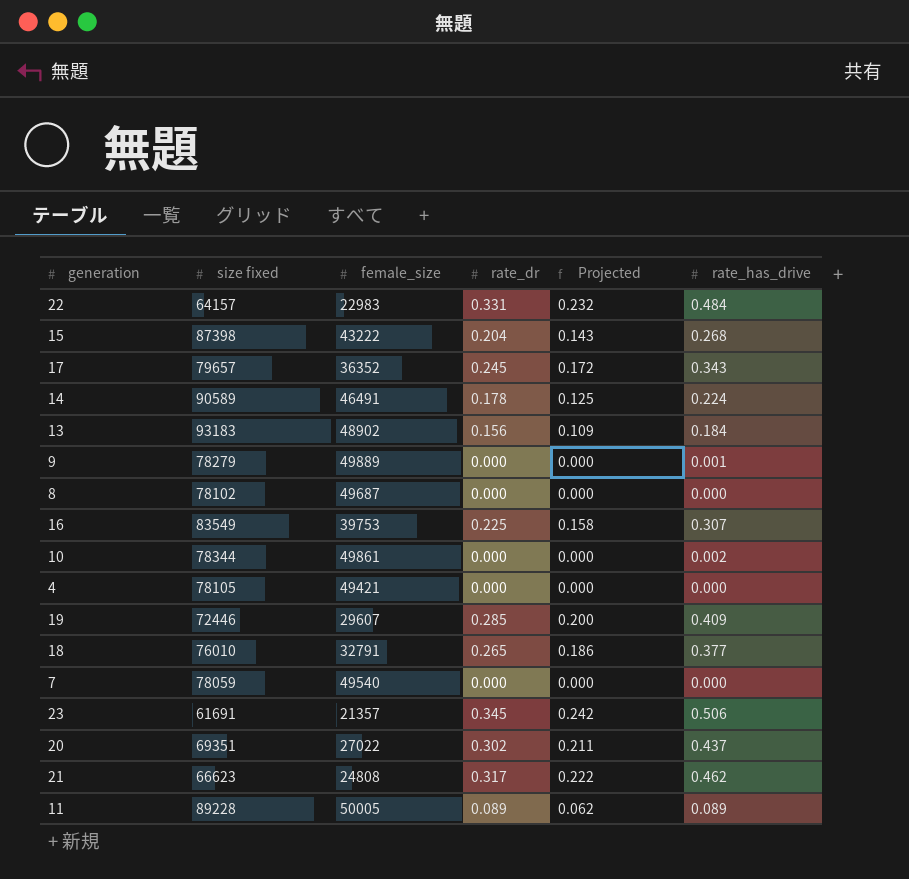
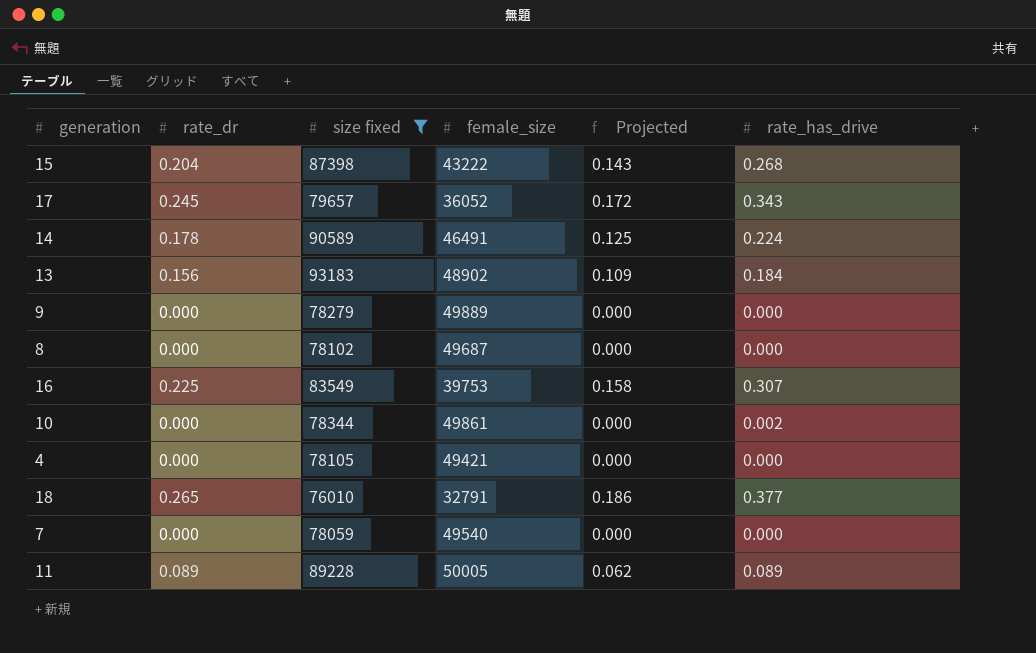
filter: none -> size fixed >= 76010
column rate_dr | position: 4 -> 2
17 | female_size: 36352 -> 36052
9 | rate_has_drive: 0.001 -> 0.000

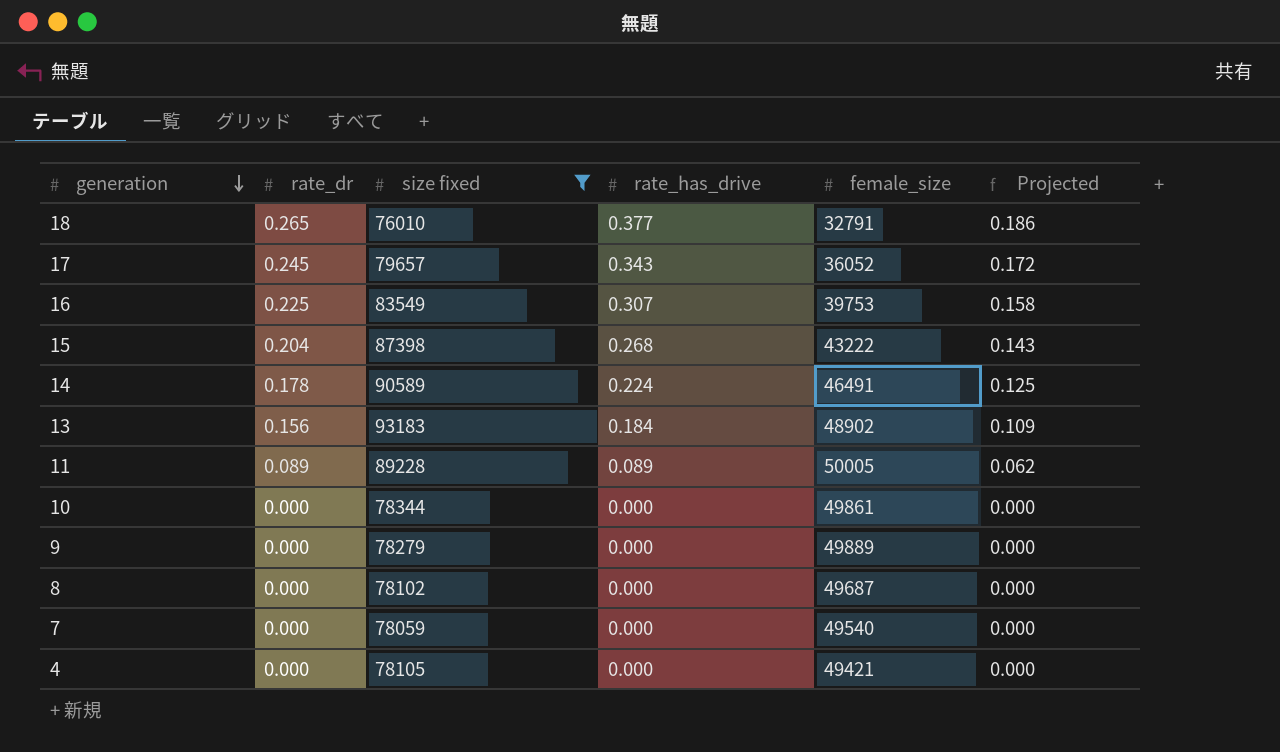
row order: none -> generation descending
column rate_has_drive | position: 6 -> 4
10 | rate_has_drive: 0.002 -> 0.000

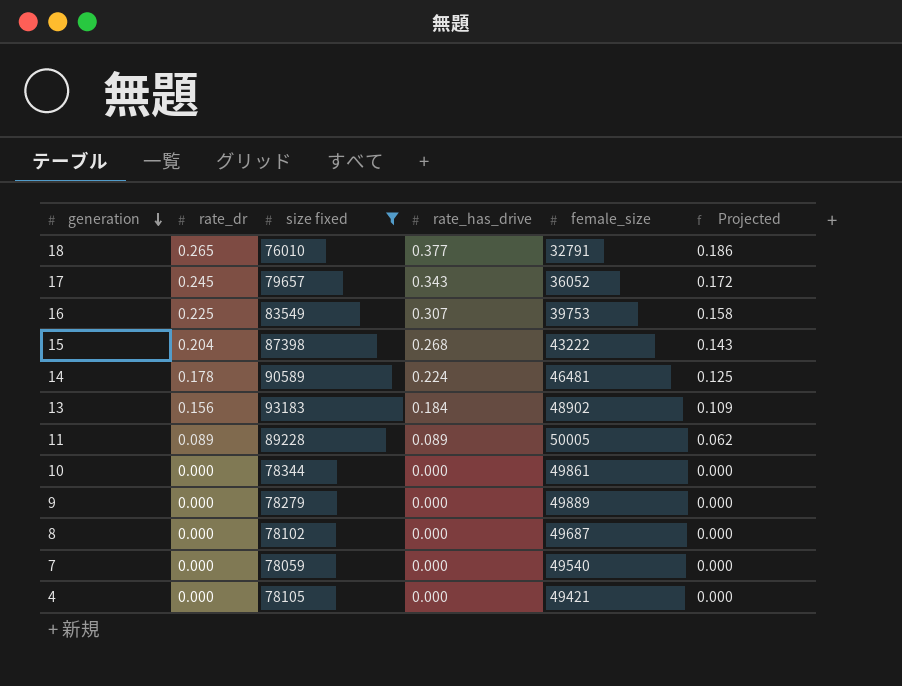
14 | female_size: 46491 -> 46481

